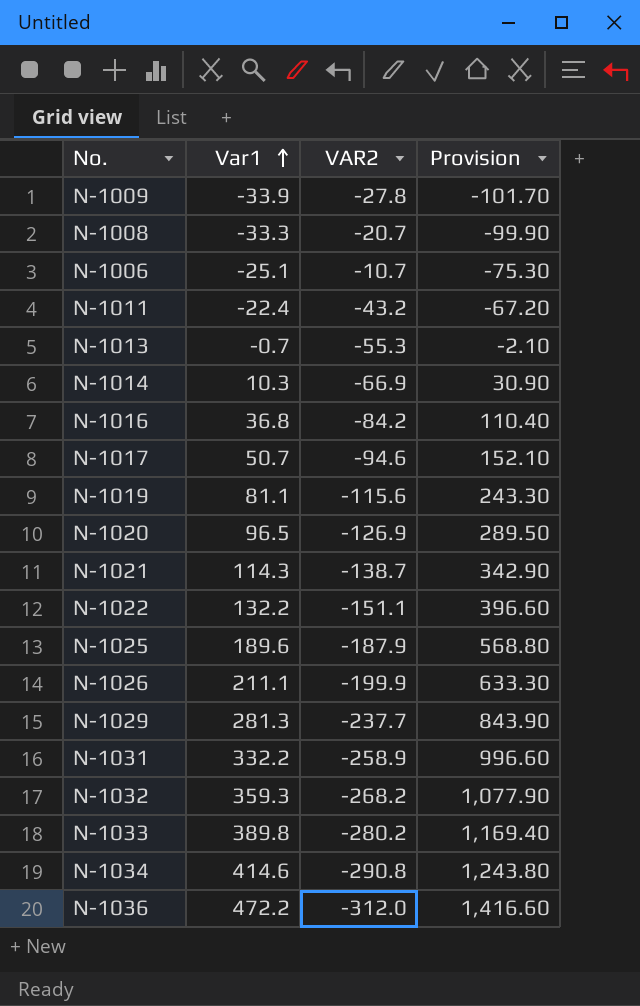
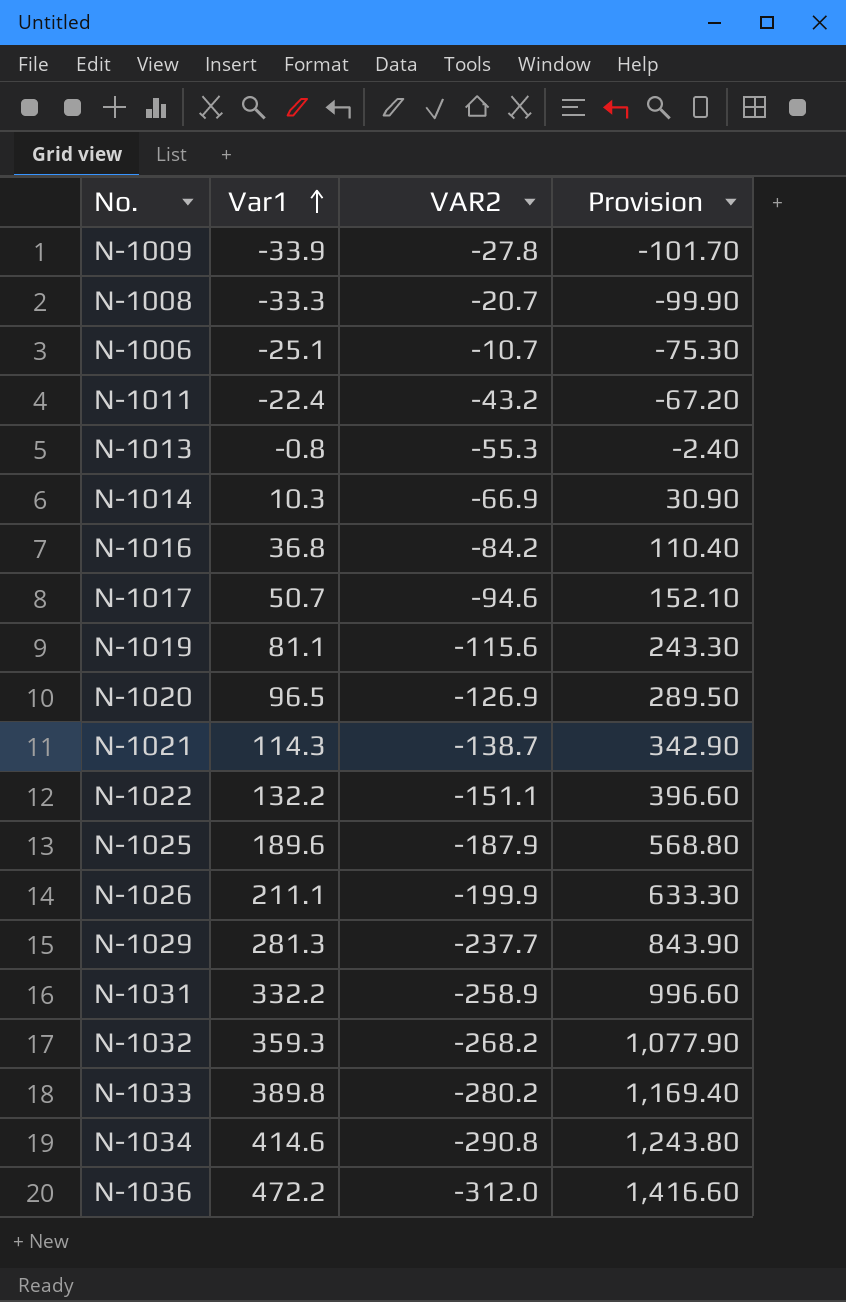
N-1013 | Var1: -0.7 -> -0.8
N-1013 | Provision: -2.10 -> -2.40

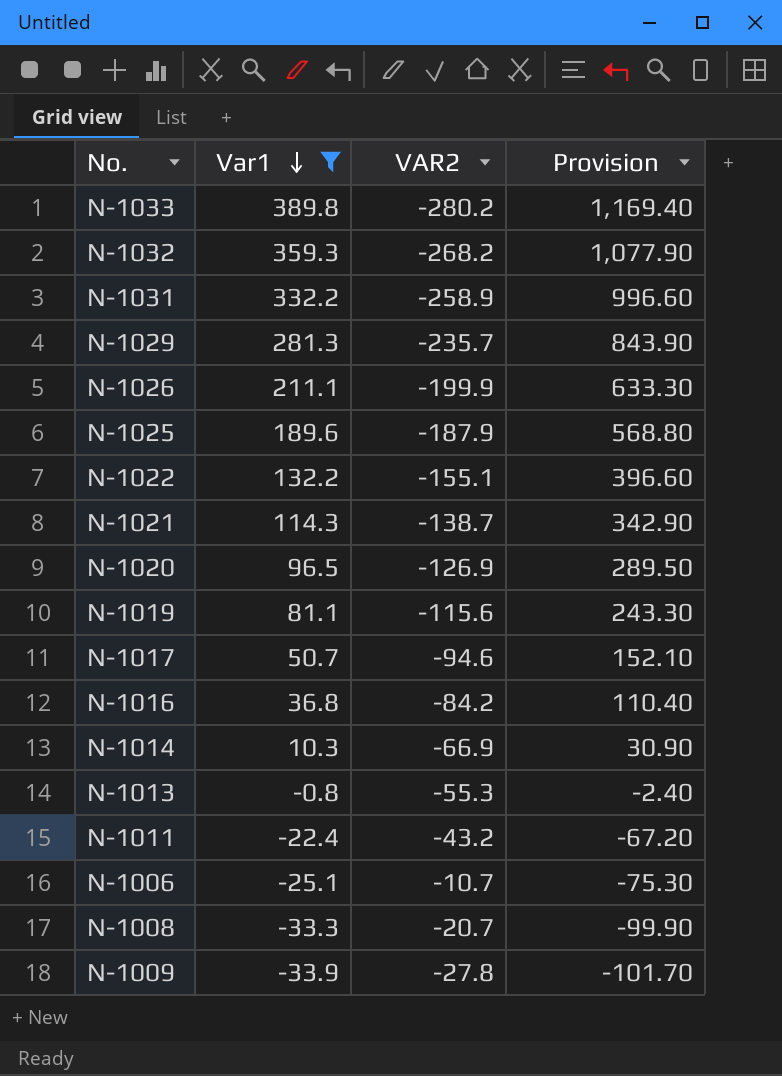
filter: none -> Var1 <= 389.8
row order: Var1 ascending -> Var1 descending
N-1029 | VAR2: -237.7 -> -235.7
N-1022 | VAR2: -151.1 -> -155.1

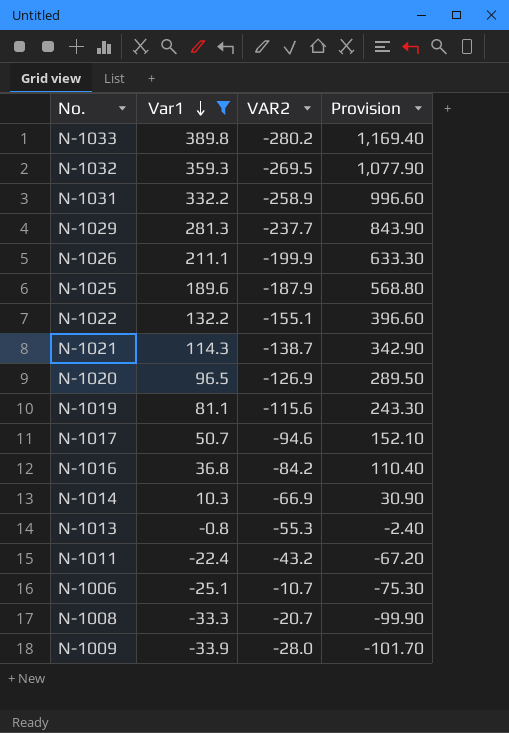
N-1032 | VAR2: -268.2 -> -269.5
N-1029 | VAR2: -235.7 -> -237.7
N-1009 | VAR2: -27.8 -> -28.0

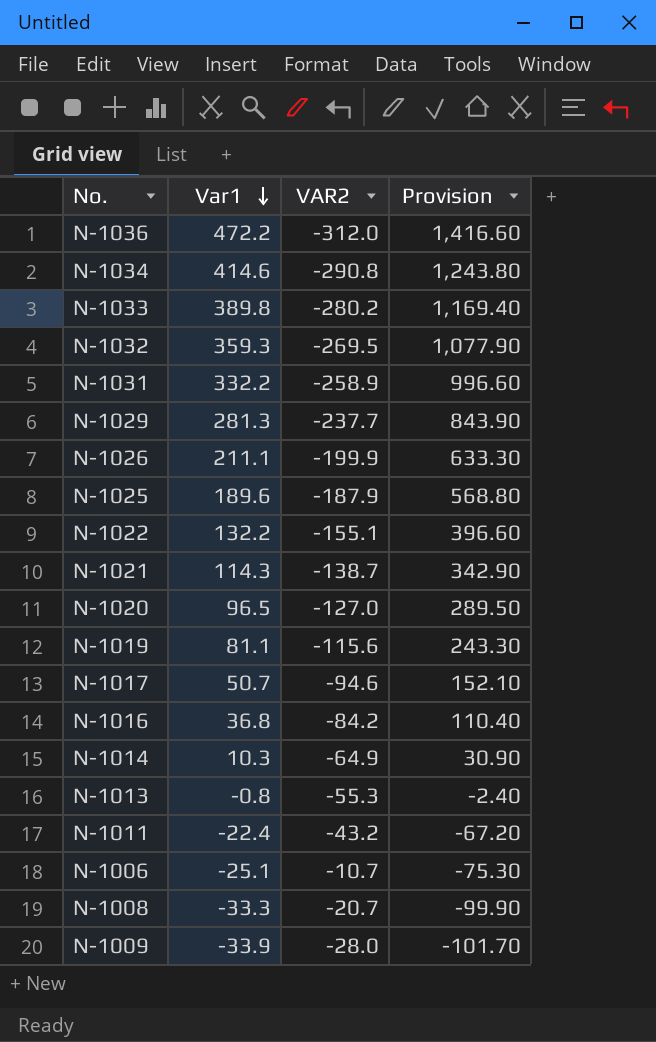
filter: Var1 <= 389.8 -> none
N-1020 | VAR2: -126.9 -> -127.0
N-1014 | VAR2: -66.9 -> -64.9

